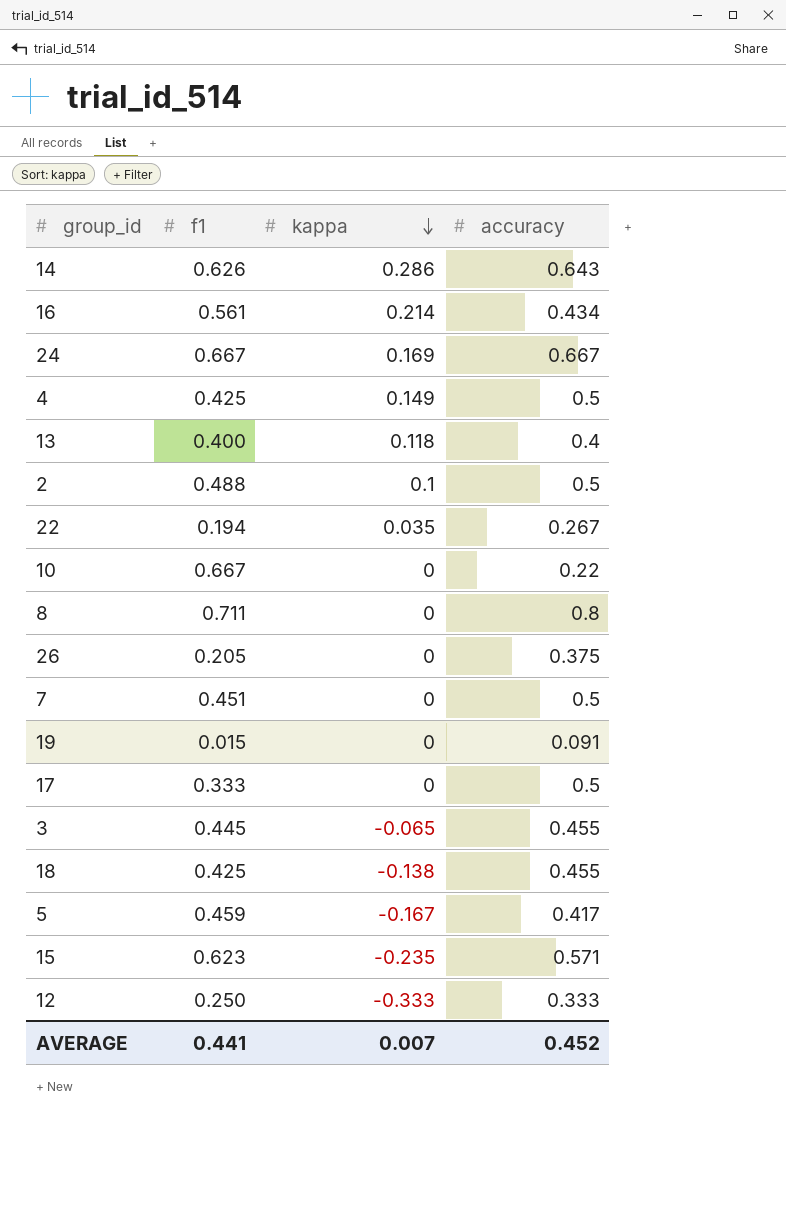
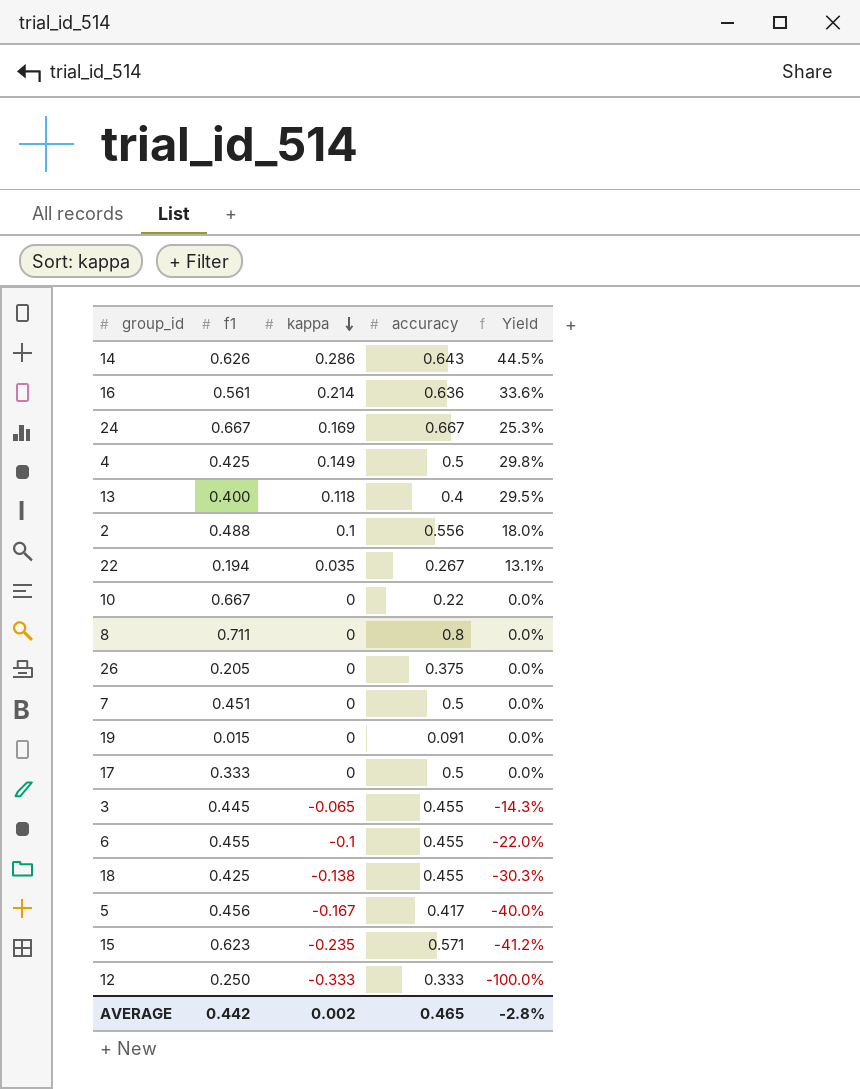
column Yield | formula: none -> [kappa] / [accuracy]
16 | accuracy: 0.434 -> 0.636
2 | accuracy: 0.5 -> 0.556
row 6: none -> 0.455 | -0.1 | 0.455 | -22.0%
5 | f1: 0.459 -> 0.456
AVERAGE | f1: 0.441 -> 0.442
AVERAGE | kappa: 0.007 -> 0.002
AVERAGE | accuracy: 0.452 -> 0.465

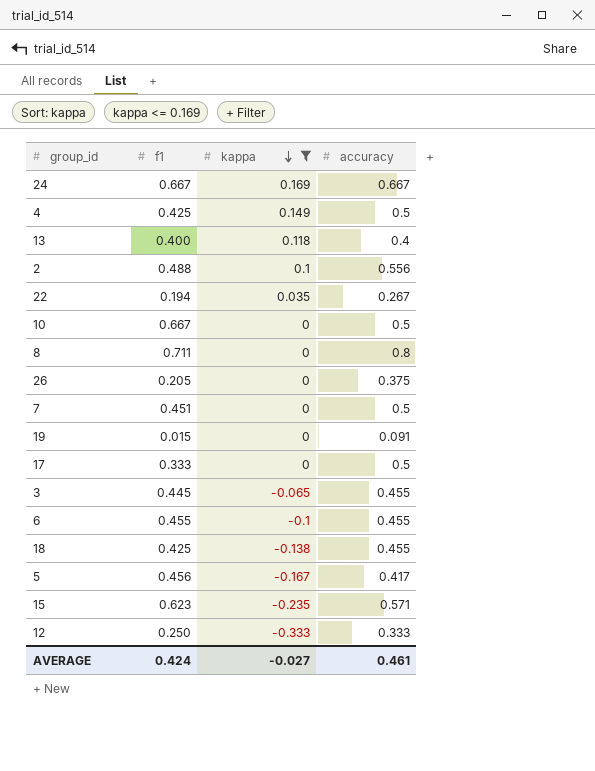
filter: none -> kappa <= 0.169
column Yield | formula: [kappa] / [accuracy] -> none
10 | accuracy: 0.22 -> 0.5
AVERAGE | f1: 0.442 -> 0.424
AVERAGE | kappa: 0.002 -> -0.027
AVERAGE | accuracy: 0.465 -> 0.461

